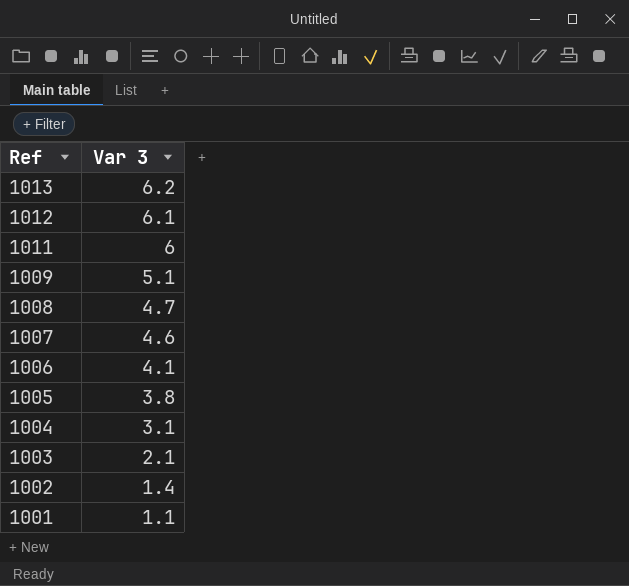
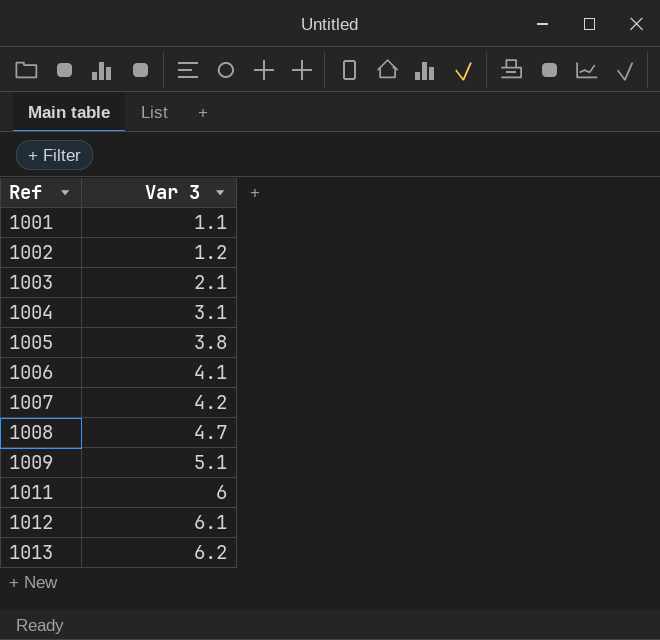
row order: Ref descending -> Ref ascending
1002 | Var 3: 1.4 -> 1.2
1007 | Var 3: 4.6 -> 4.2

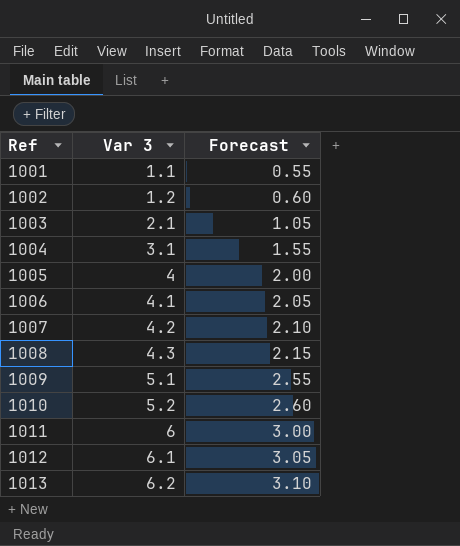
column Forecast | formula: none -> [Var 3] * 0.5
1005 | Var 3: 3.8 -> 4
1008 | Var 3: 4.7 -> 4.3
row 1010: none -> 5.2 | 2.60

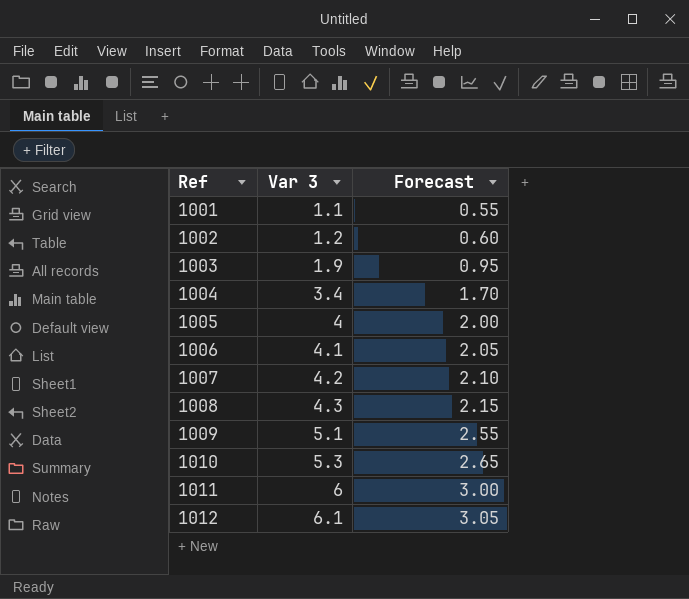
row 1013: 6.2 | 3.10 -> none
1003 | Var 3: 2.1 -> 1.9
1003 | Forecast: 1.05 -> 0.95
1004 | Var 3: 3.1 -> 3.4
1004 | Forecast: 1.55 -> 1.70
1010 | Var 3: 5.2 -> 5.3
1010 | Forecast: 2.60 -> 2.65

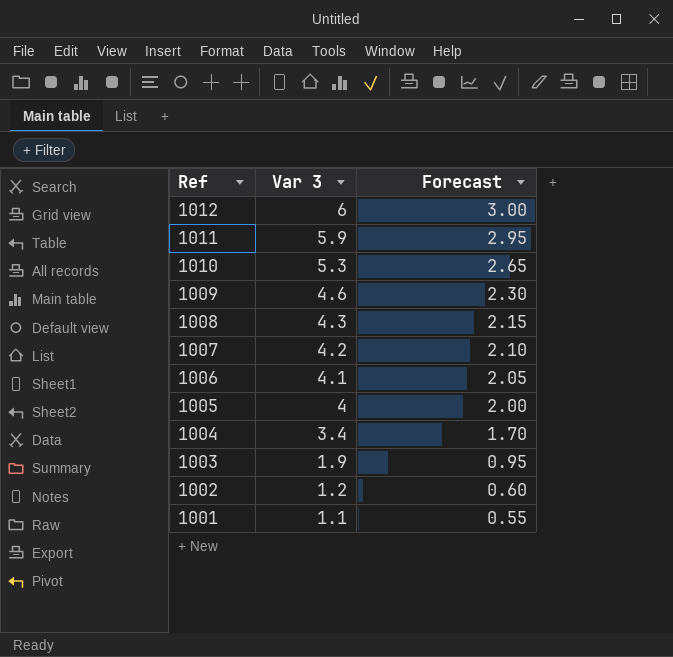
row order: Ref ascending -> Ref descending
1012 | Var 3: 6.1 -> 6
1012 | Forecast: 3.05 -> 3.00
1011 | Var 3: 6 -> 5.9
1011 | Forecast: 3.00 -> 2.95
1009 | Var 3: 5.1 -> 4.6
1009 | Forecast: 2.55 -> 2.30

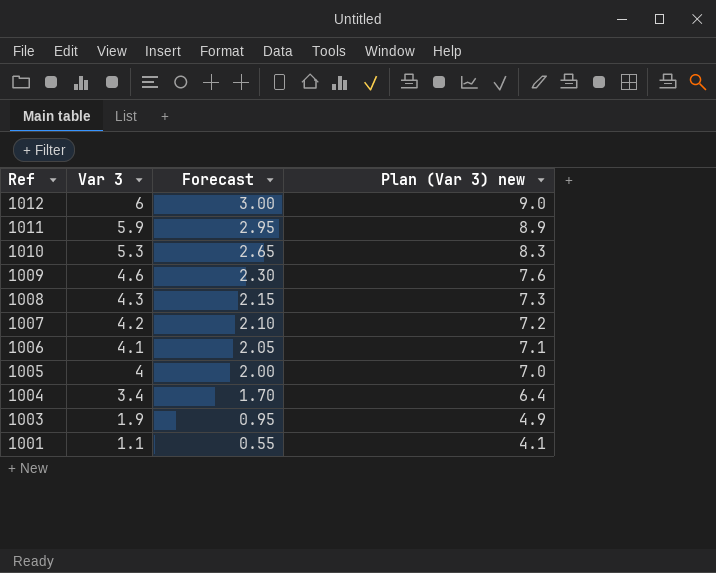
column Plan (Var 3) new | formula: none -> [Var 3] + 3
row 1002: 1.2 | 0.60 -> none

